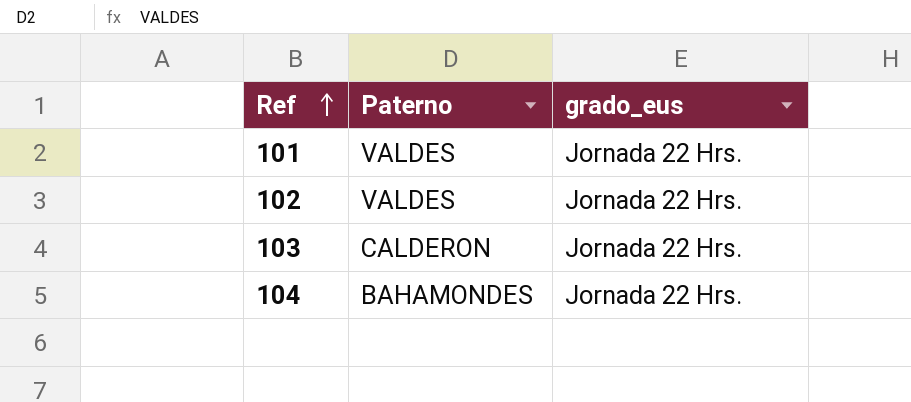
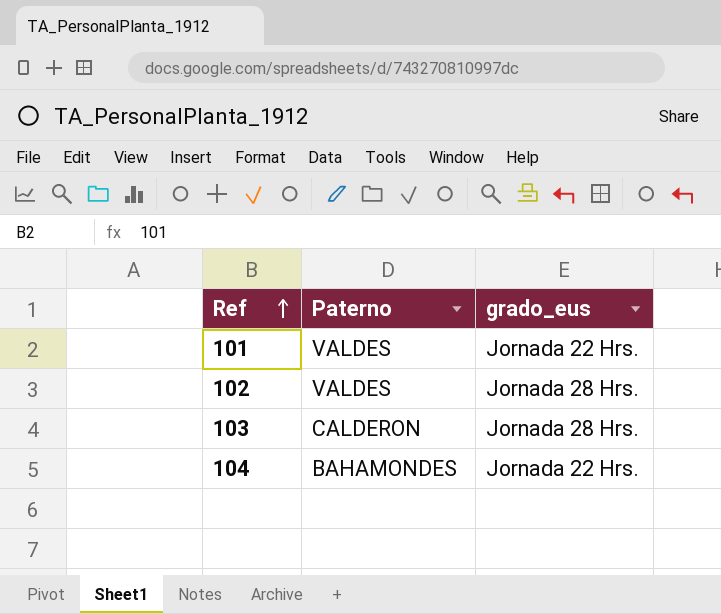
102 | grado_eus: Jornada 22 Hrs. -> Jornada 28 Hrs.
103 | grado_eus: Jornada 22 Hrs. -> Jornada 28 Hrs.

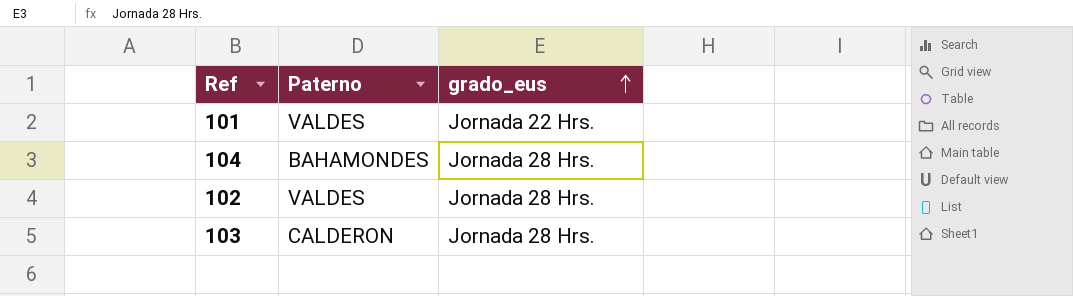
row order: Ref ascending -> grado_eus ascending
104 | grado_eus: Jornada 22 Hrs. -> Jornada 28 Hrs.

